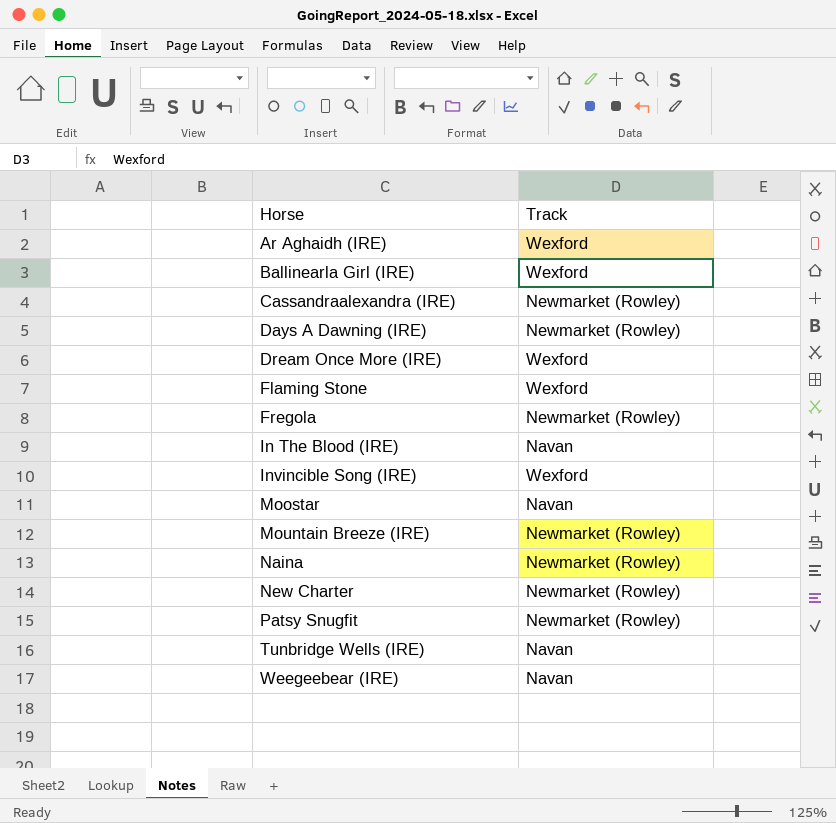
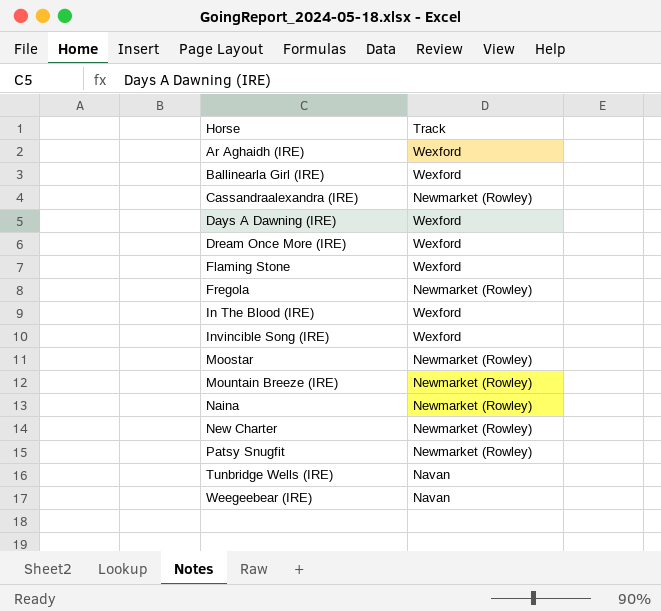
Days A Dawning (IRE) | Track: Newmarket (Rowley) -> Wexford
In The Blood (IRE) | Track: Navan -> Wexford
Moostar | Track: Navan -> Newmarket (Rowley)

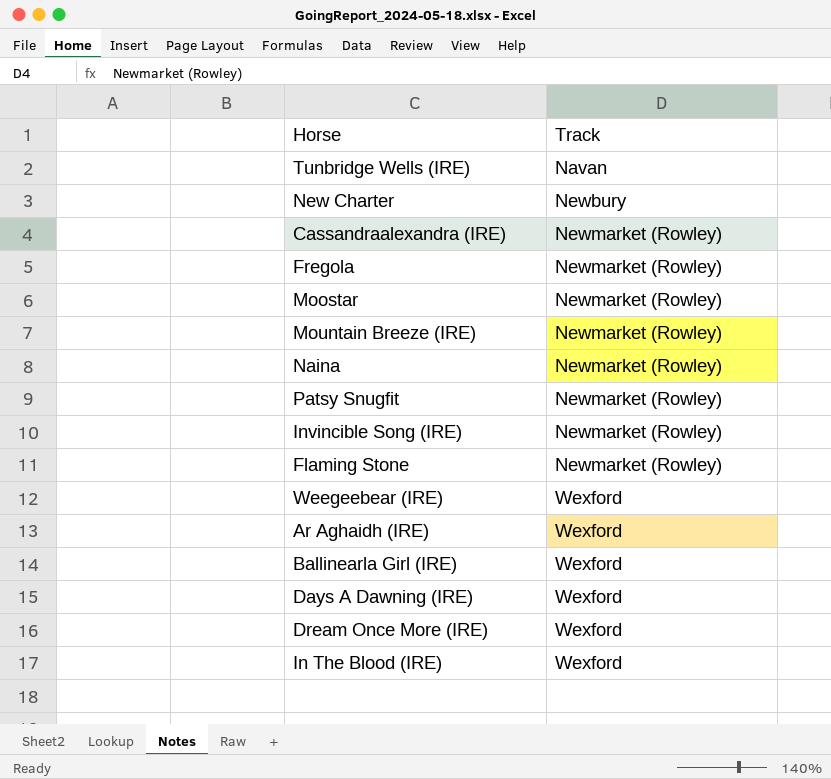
row order: Horse ascending -> Track ascending
New Charter | Track: Newmarket (Rowley) -> Newbury
Invincible Song (IRE) | Track: Wexford -> Newmarket (Rowley)
Flaming Stone | Track: Wexford -> Newmarket (Rowley)
Weegeebear (IRE) | Track: Navan -> Wexford

